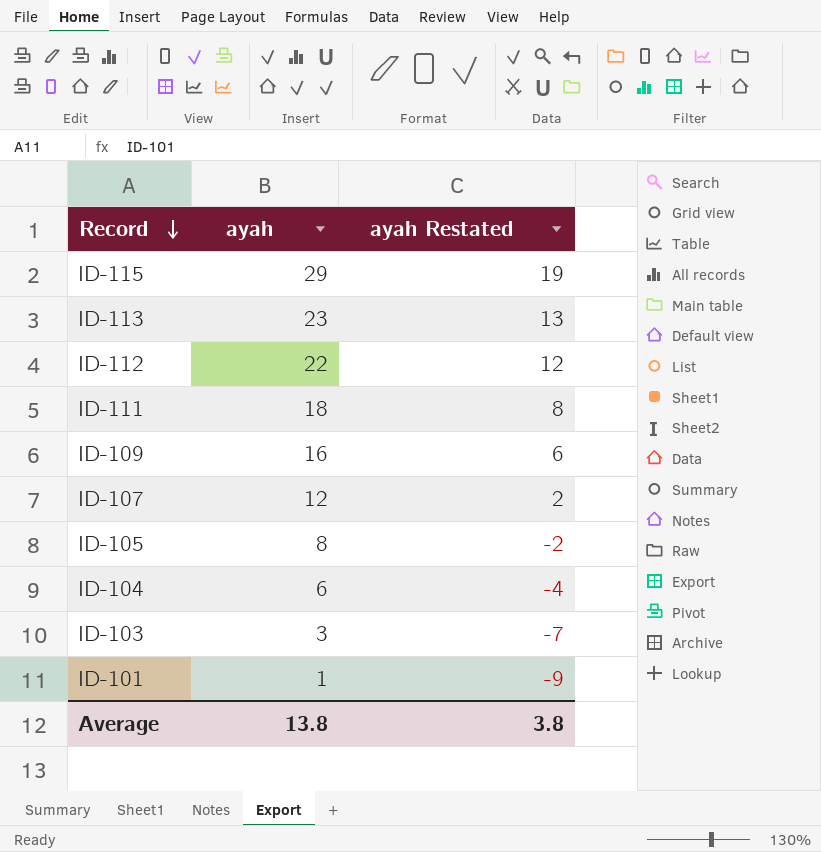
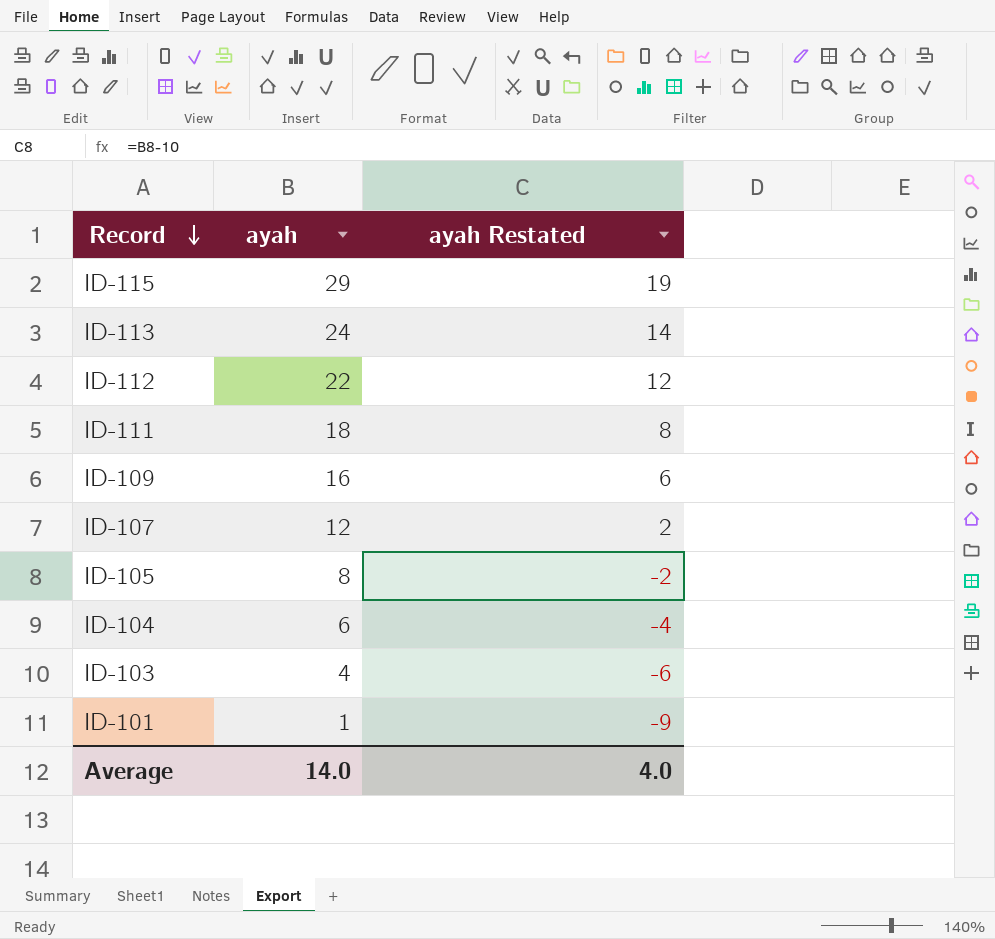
ID-113 | ayah: 23 -> 24
ID-113 | ayah Restated: 13 -> 14
ID-103 | ayah: 3 -> 4
ID-103 | ayah Restated: -7 -> -6
Average | ayah: 13.8 -> 14.0
Average | ayah Restated: 3.8 -> 4.0

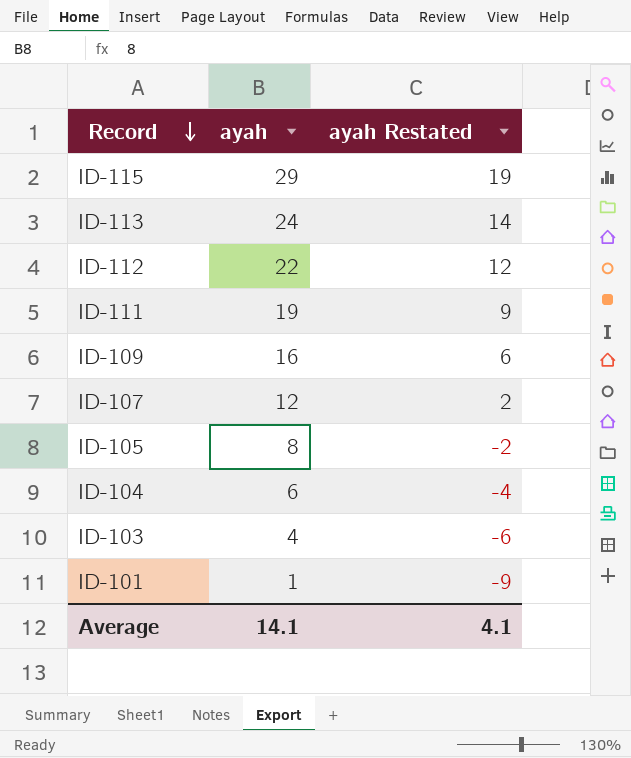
ID-111 | ayah: 18 -> 19
ID-111 | ayah Restated: 8 -> 9
Average | ayah: 14.0 -> 14.1
Average | ayah Restated: 4.0 -> 4.1

